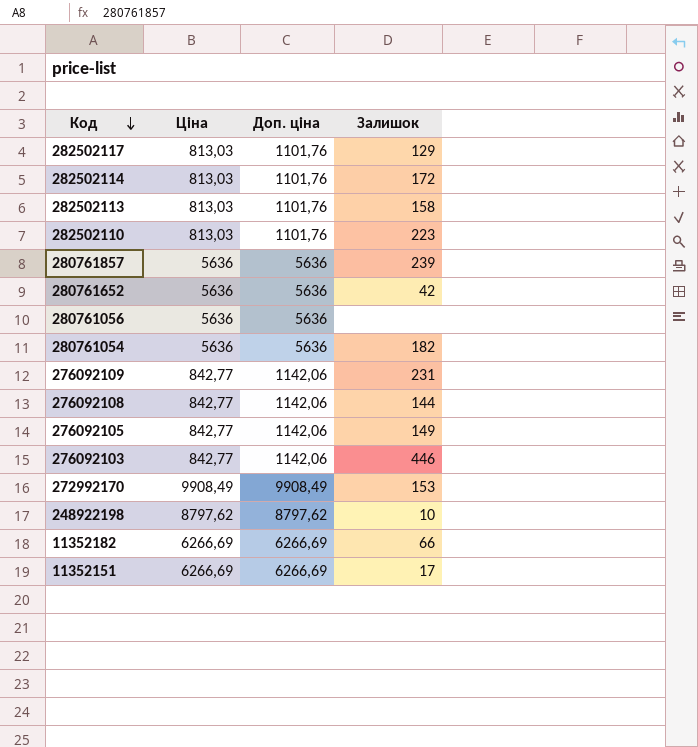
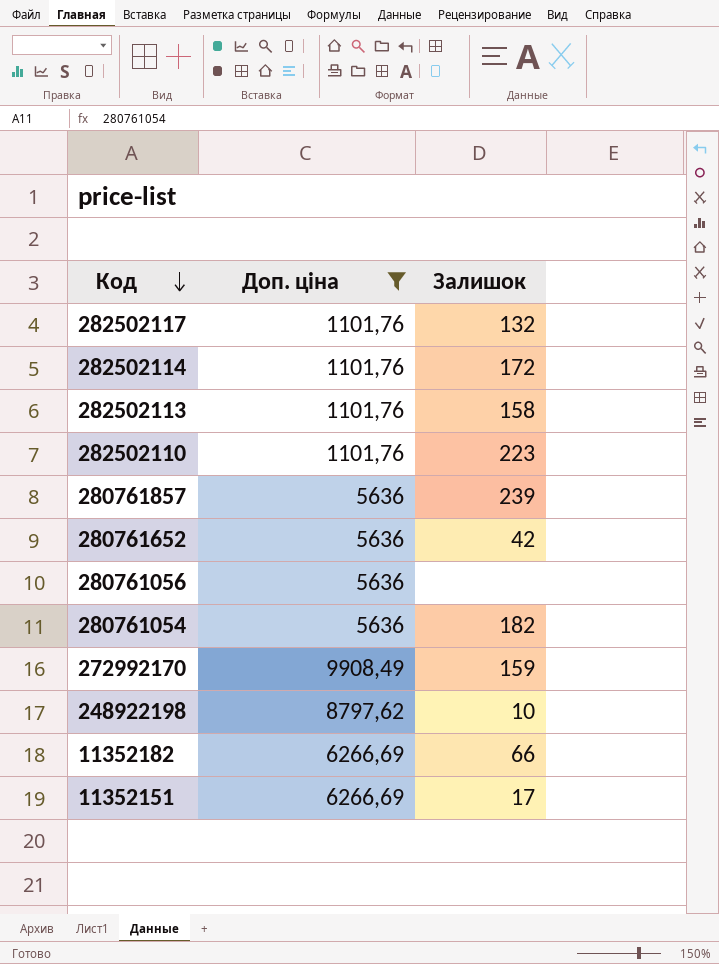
filter: none -> Доп. ціна != 1142,06
column Ціна | position: 2 -> none
282502117 | Залишок: 129 -> 132
272992170 | Залишок: 153 -> 159

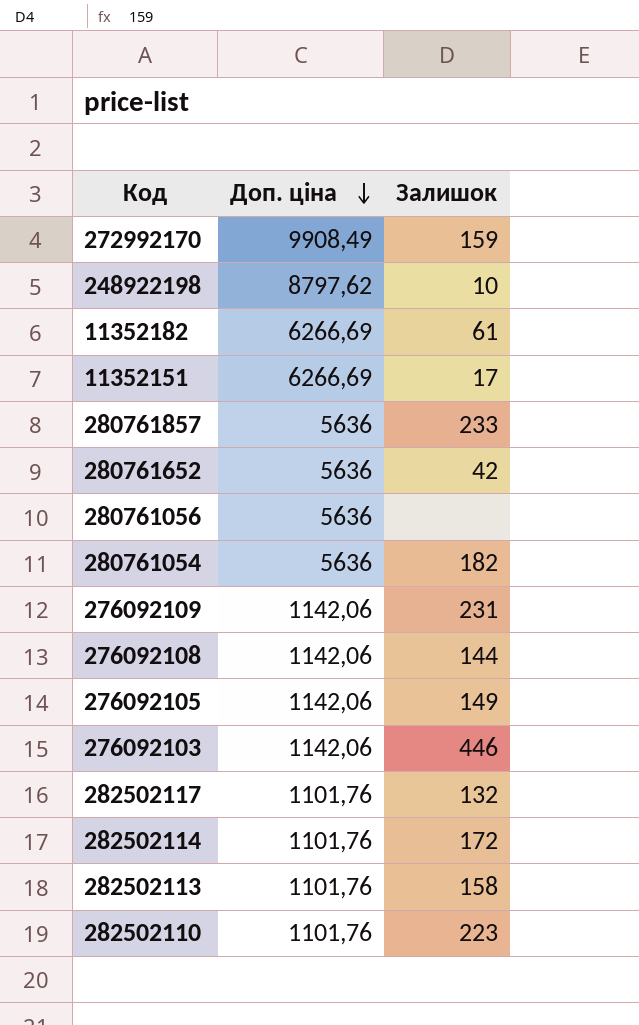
filter: Доп. ціна != 1142,06 -> none
row order: Код descending -> Доп. ціна descending
11352182 | Залишок: 66 -> 61
280761857 | Залишок: 239 -> 233

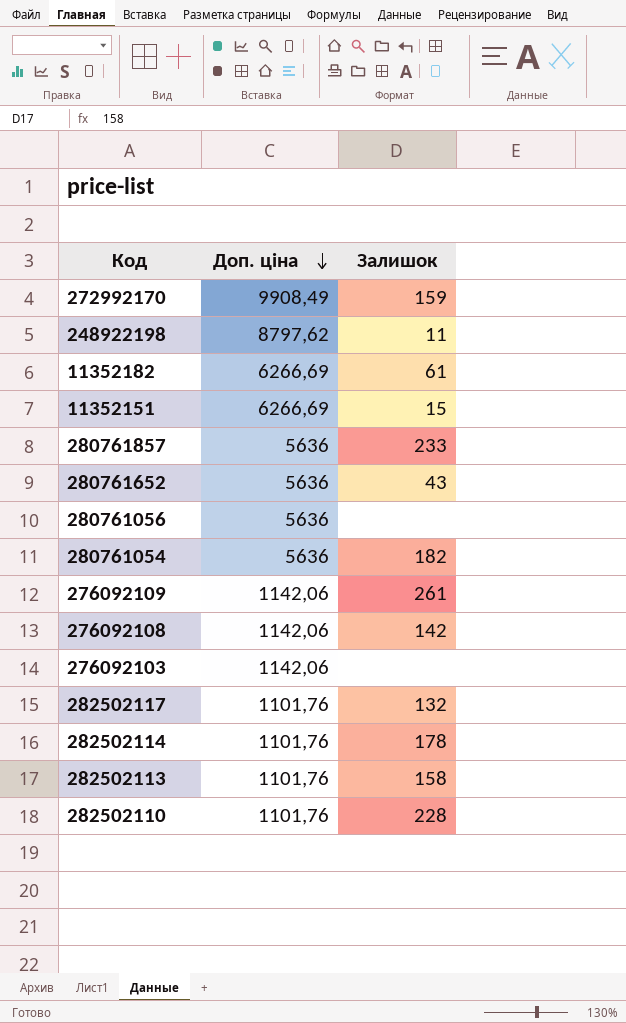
row 276092105: 1142,06 | 149 -> none
248922198 | Залишок: 10 -> 11
11352151 | Залишок: 17 -> 15
280761652 | Залишок: 42 -> 43
276092109 | Залишок: 231 -> 261
276092108 | Залишок: 144 -> 142
276092103 | Залишок: 446 -> none
282502114 | Залишок: 172 -> 178
282502110 | Залишок: 223 -> 228

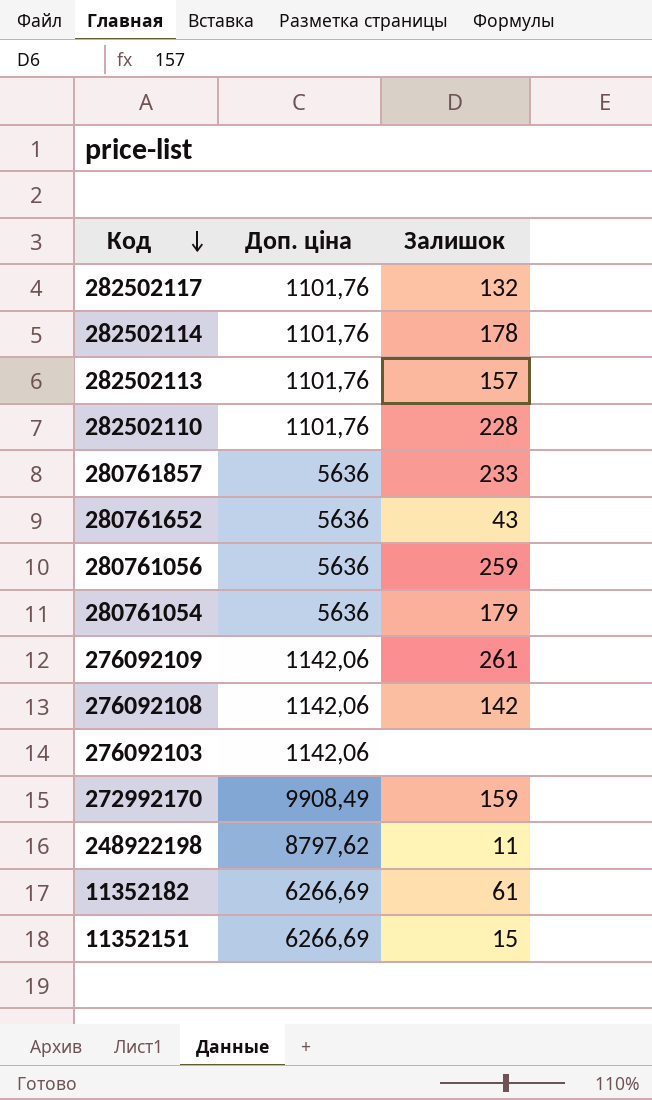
row order: Доп. ціна descending -> Код descending
282502113 | Залишок: 158 -> 157
280761056 | Залишок: none -> 259
280761054 | Залишок: 182 -> 179

